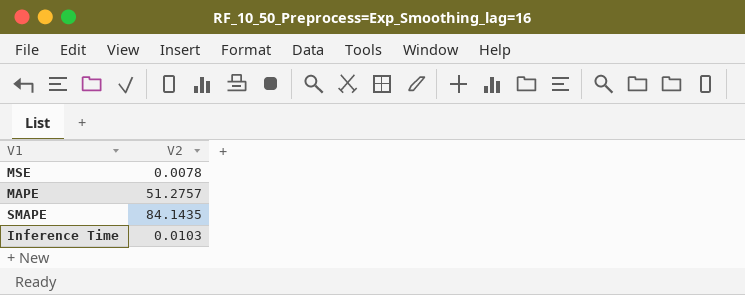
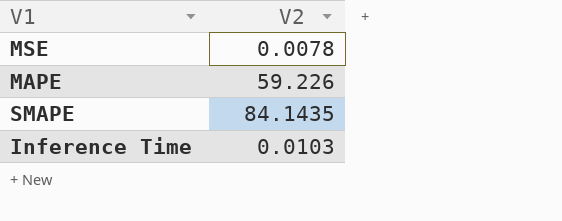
MAPE | V2: 51.2757 -> 59.226

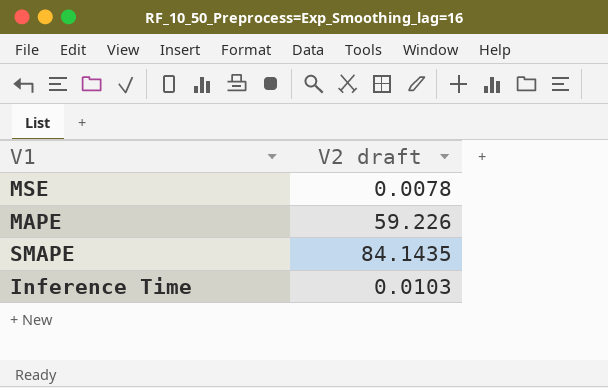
column name: V2 -> V2 draft

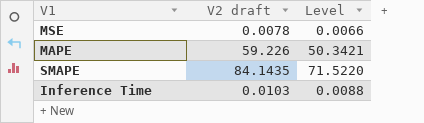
column Level | formula: none -> [V2 draft] * 0.85

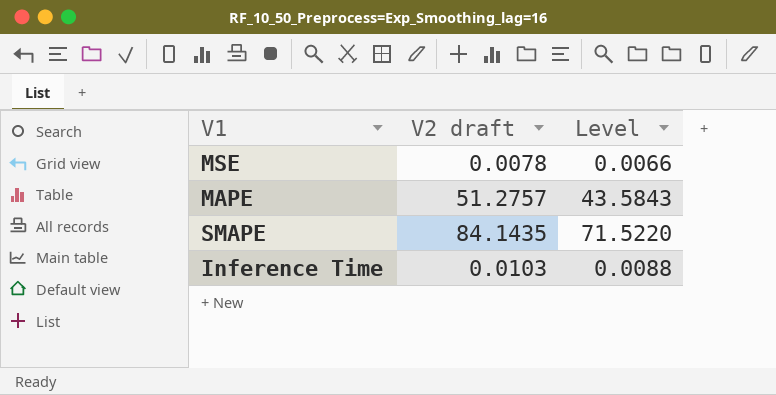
MAPE | V2 draft: 59.226 -> 51.2757
MAPE | Level: 50.3421 -> 43.5843

